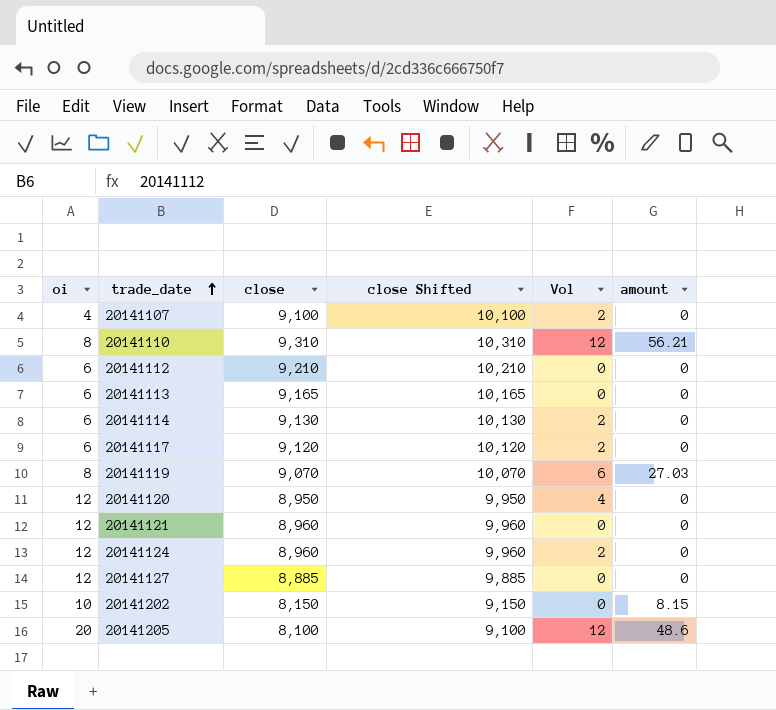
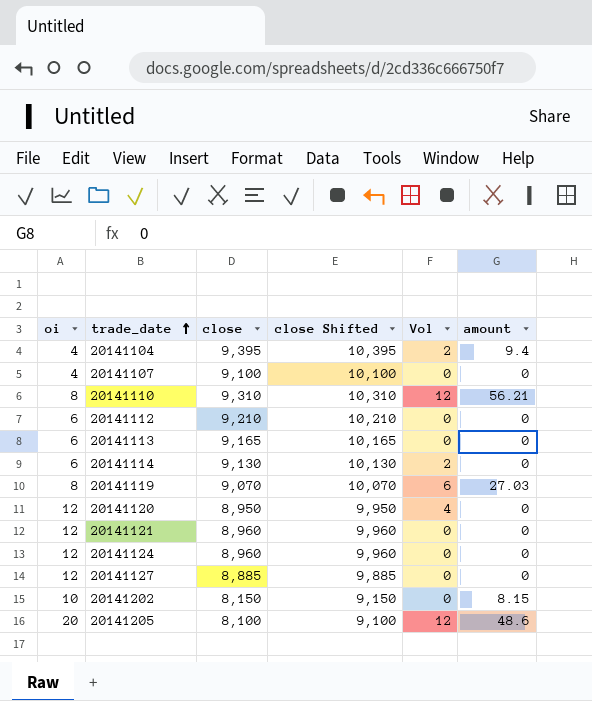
row 20141117: 6 | 9,120 | 10,120 | 2 | 0 -> none
row 20141104: none -> 4 | 9,395 | 10,395 | 2 | 9.4
20141107 | Vol: 2 -> 0
20141124 | Vol: 2 -> 0

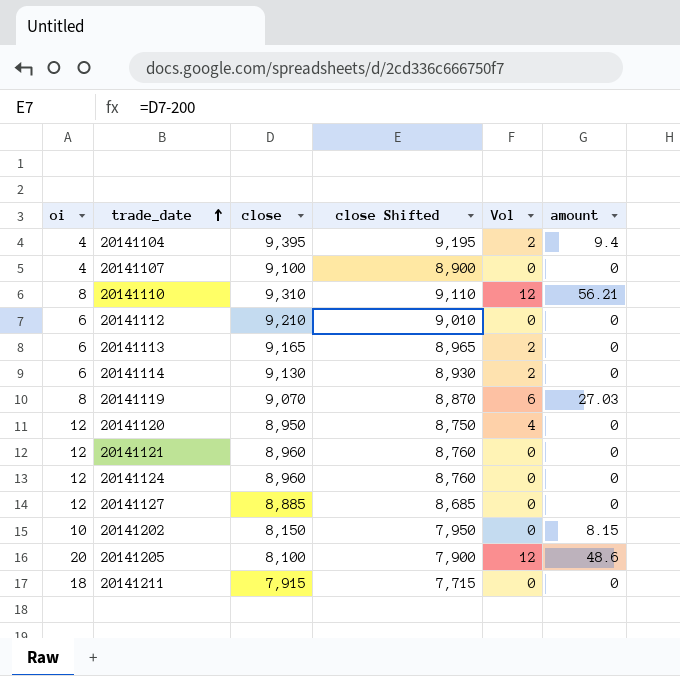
column close Shifted | formula: [close] + 1000 -> [close] - 200
20141113 | Vol: 0 -> 2
row 20141211: none -> 18 | 7,915 | 7,715 | 0 | 0

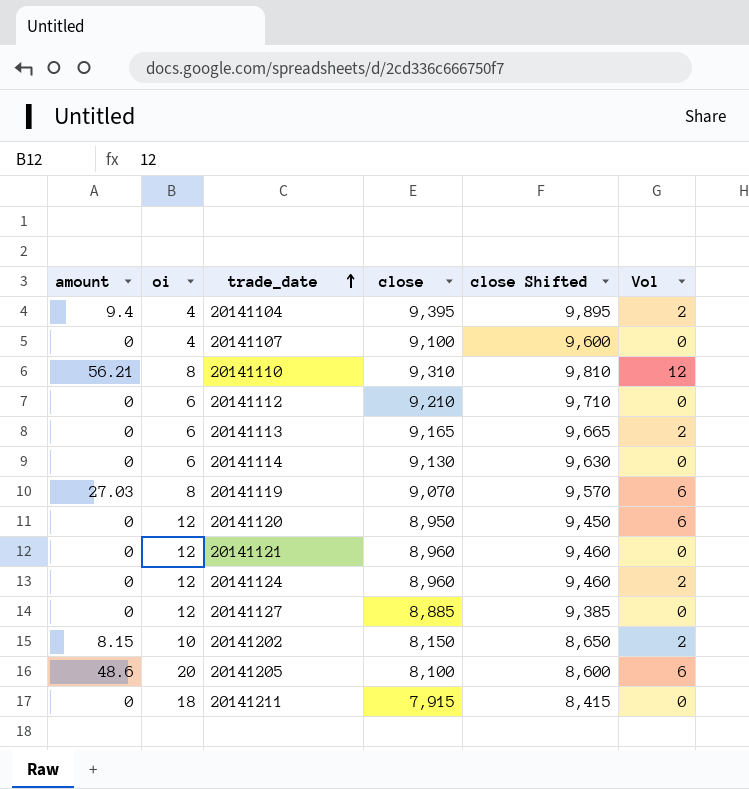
column amount | position: 6 -> 1
column close Shifted | formula: [close] - 200 -> [close] + 500
20141114 | Vol: 2 -> 0
20141120 | Vol: 4 -> 6
20141124 | Vol: 0 -> 2
20141202 | Vol: 0 -> 2
20141205 | Vol: 12 -> 6

